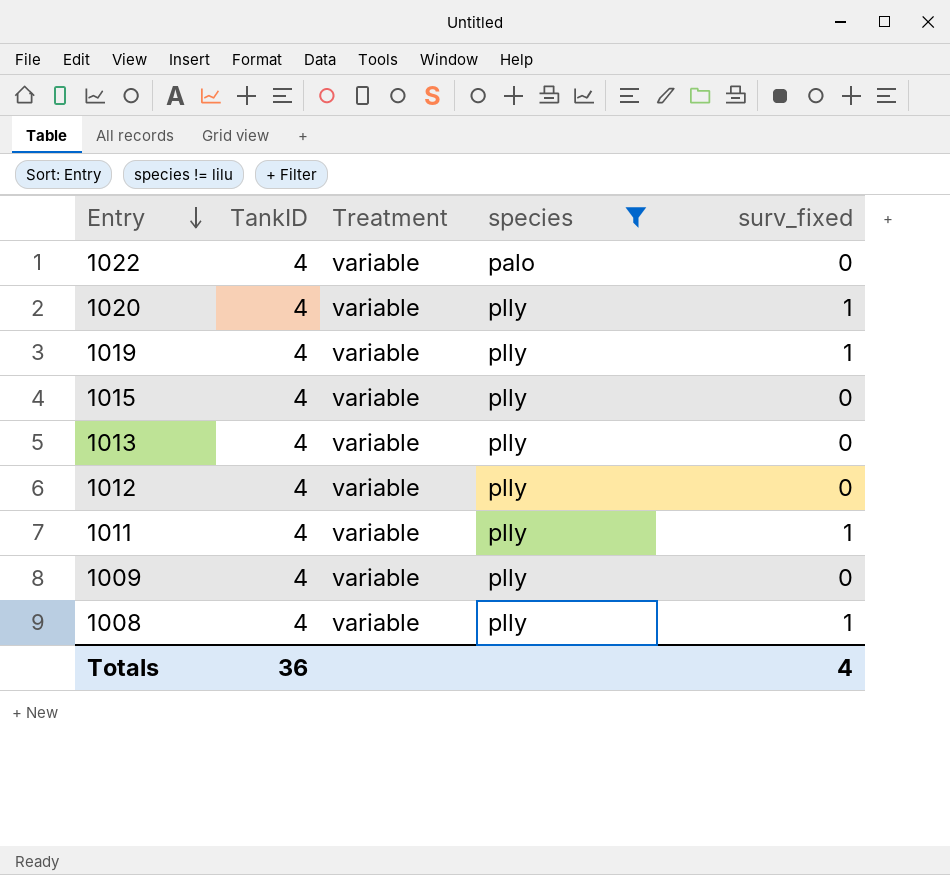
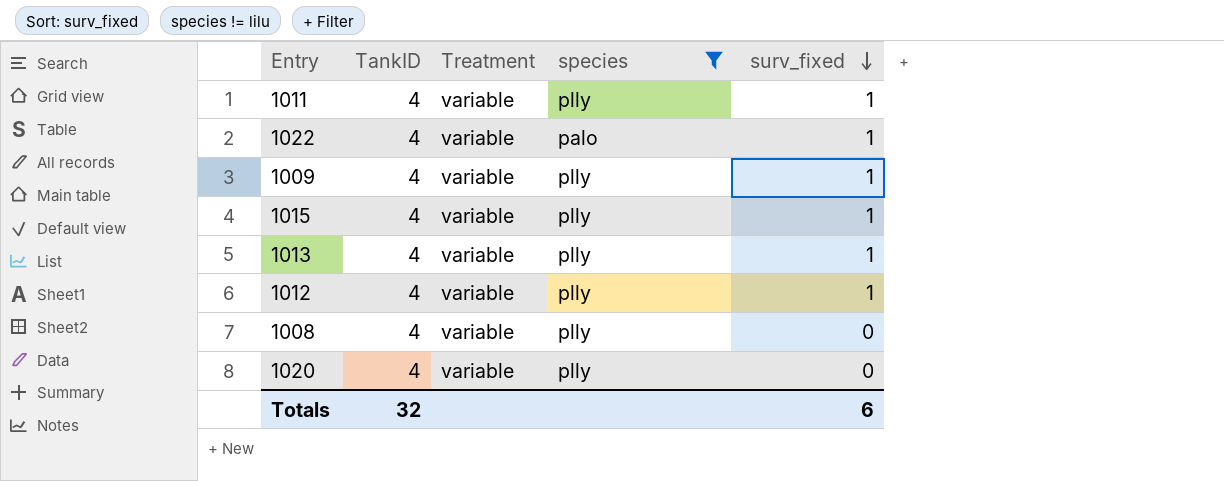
row order: Entry descending -> surv_fixed descending
row 1019: 4 | variable | plly | 1 -> none
1022 | surv_fixed: 0 -> 1
1009 | surv_fixed: 0 -> 1
1015 | surv_fixed: 0 -> 1
1013 | surv_fixed: 0 -> 1
1012 | surv_fixed: 0 -> 1
1008 | surv_fixed: 1 -> 0
1020 | surv_fixed: 1 -> 0
Totals | TankID: 36 -> 32
Totals | surv_fixed: 4 -> 6

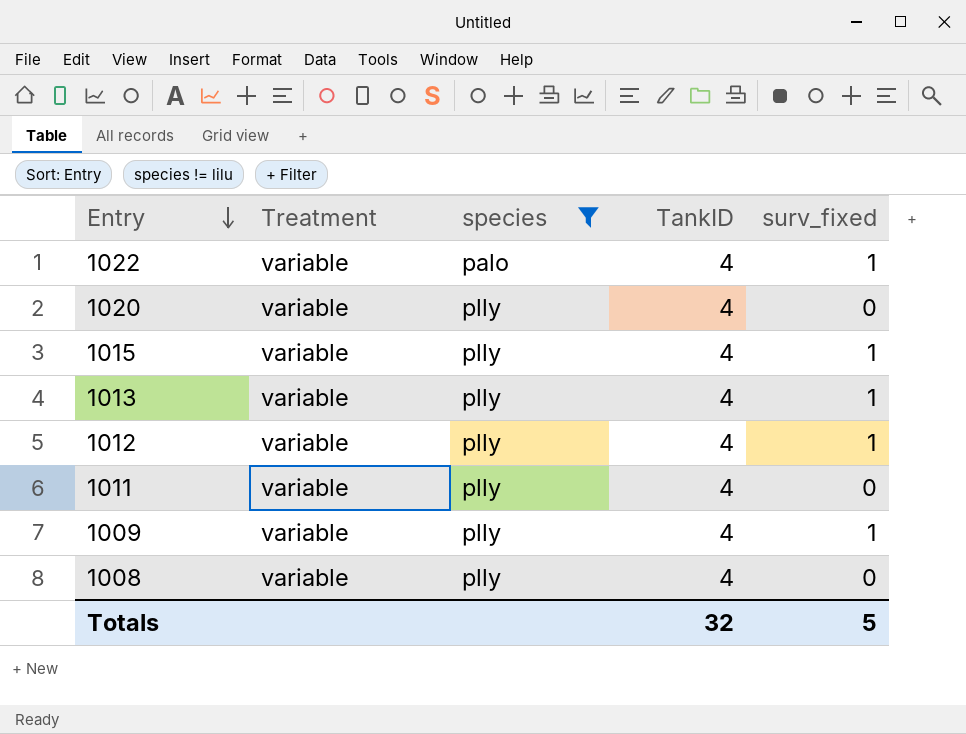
row order: surv_fixed descending -> Entry descending
column TankID | position: 2 -> 4
1011 | surv_fixed: 1 -> 0
Totals | surv_fixed: 6 -> 5

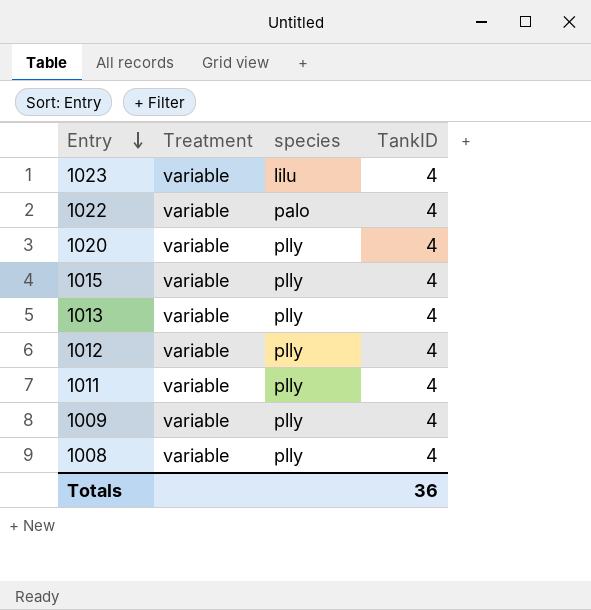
filter: species != lilu -> none
column surv_fixed | position: 5 -> none
Totals | TankID: 32 -> 36

